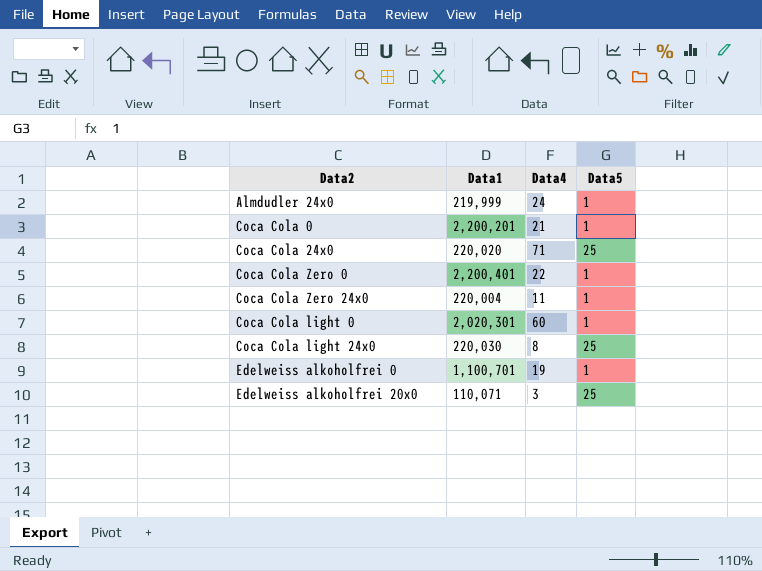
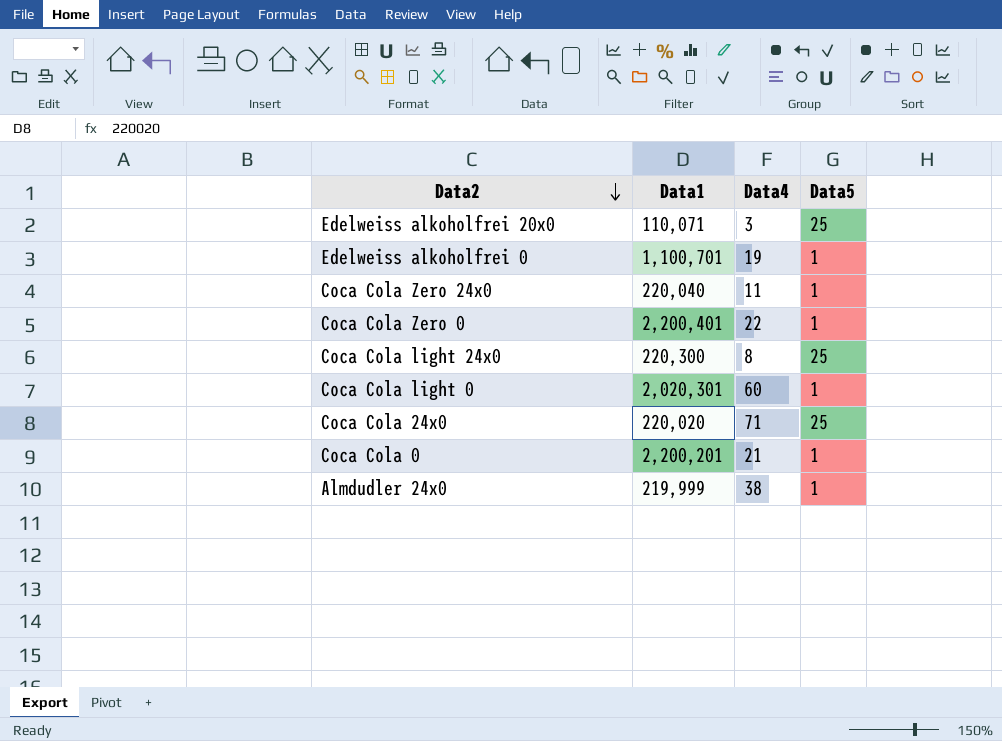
row order: none -> Data2 descending
Coca Cola Zero 24x0 | Data1: 220,004 -> 220,040
Coca Cola light 24x0 | Data1: 220,030 -> 220,300
Almdudler 24x0 | Data4: 24 -> 38

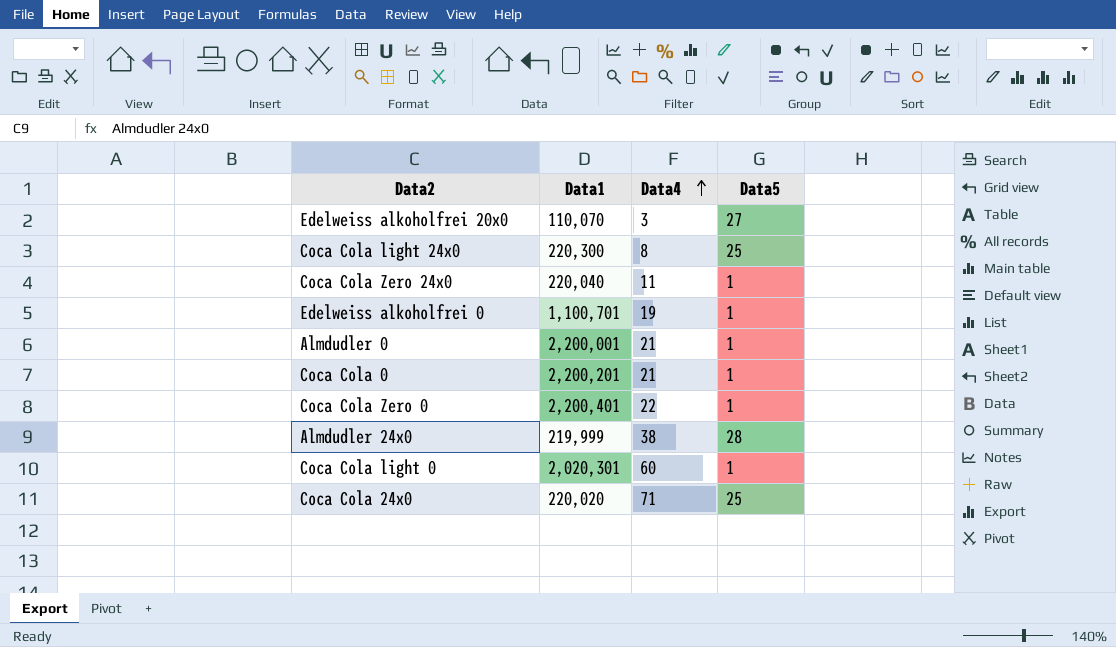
row order: Data2 descending -> Data4 ascending
Edelweiss alkoholfrei 20x0 | Data1: 110,071 -> 110,070
Edelweiss alkoholfrei 20x0 | Data5: 25 -> 27
row Almdudler 0: none -> 2,200,001 | 21 | 1
Almdudler 24x0 | Data5: 1 -> 28

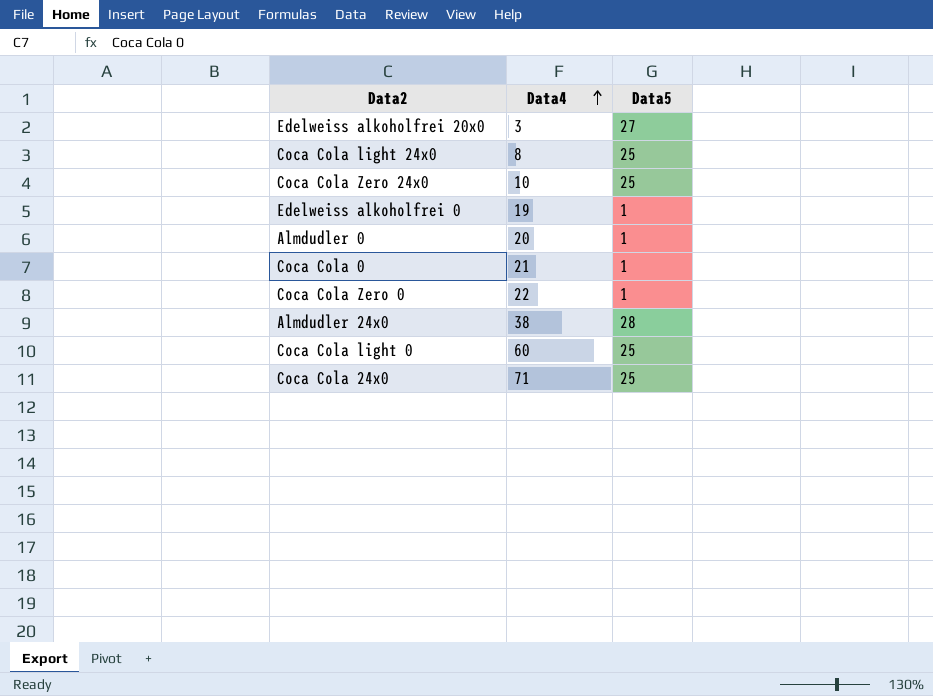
column Data1 | position: 2 -> none
Coca Cola Zero 24x0 | Data4: 11 -> 10
Coca Cola Zero 24x0 | Data5: 1 -> 25
Almdudler 0 | Data4: 21 -> 20
Coca Cola light 0 | Data5: 1 -> 25

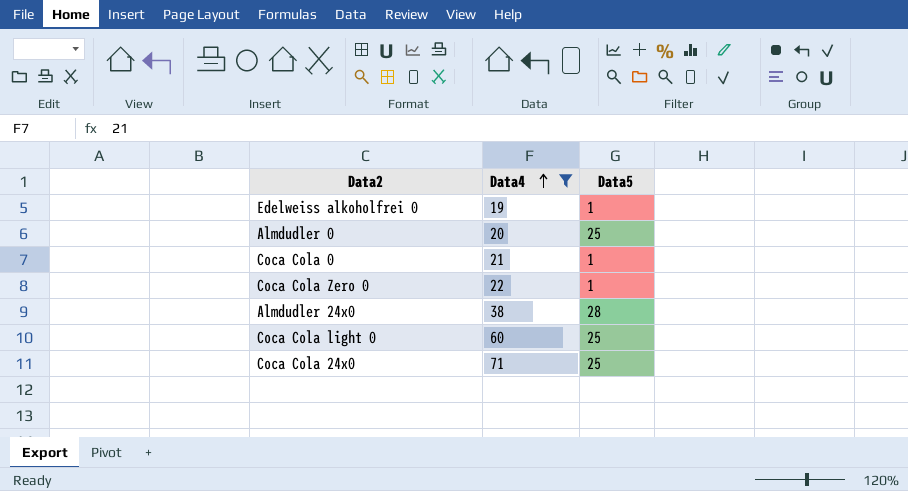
filter: none -> Data4 >= 19
Almdudler 0 | Data5: 1 -> 25

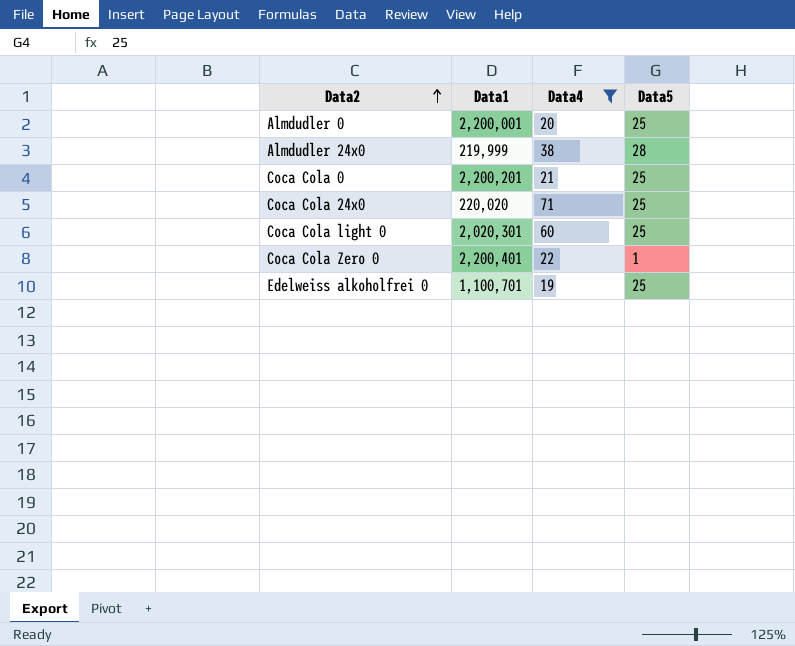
row order: Data4 ascending -> Data2 ascending
column Data1 | position: none -> 2
Coca Cola 0 | Data5: 1 -> 25
Edelweiss alkoholfrei 0 | Data5: 1 -> 25

